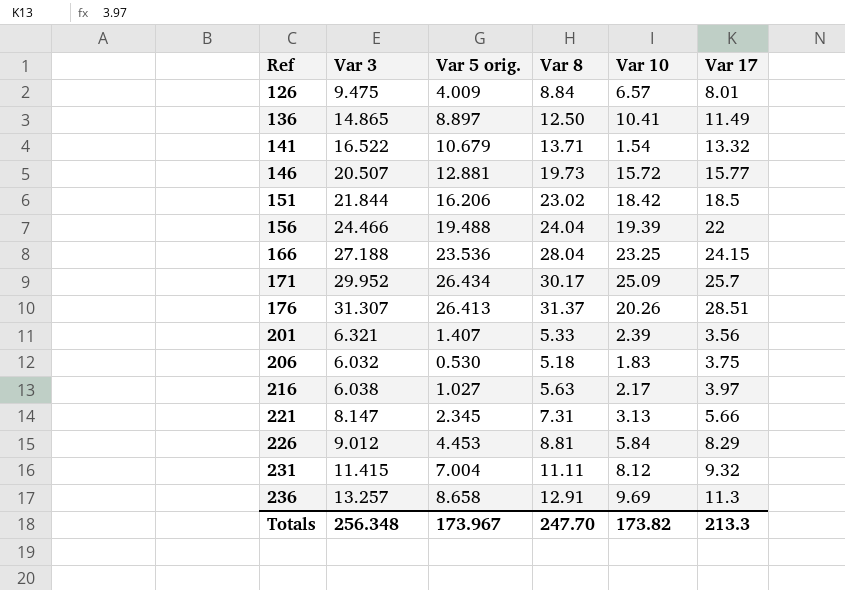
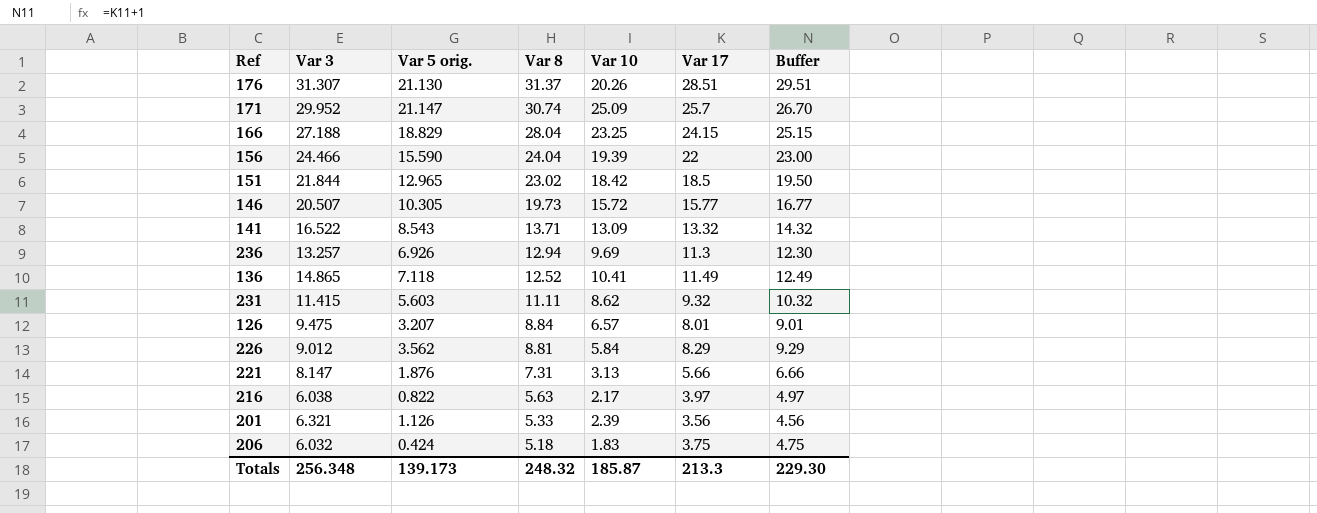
row order: Ref ascending -> Var 8 descending
column Buffer | formula: none -> [Var 17] + 1
176 | Var 5 orig.: 26.413 -> 21.130
171 | Var 5 orig.: 26.434 -> 21.147
171 | Var 8: 30.17 -> 30.74
166 | Var 5 orig.: 23.536 -> 18.829
156 | Var 5 orig.: 19.488 -> 15.590
151 | Var 5 orig.: 16.206 -> 12.965
146 | Var 5 orig.: 12.881 -> 10.305
141 | Var 5 orig.: 10.679 -> 8.543
141 | Var 10: 1.54 -> 13.09
236 | Var 5 orig.: 8.658 -> 6.926
236 | Var 8: 12.91 -> 12.94
136 | Var 5 orig.: 8.897 -> 7.118
136 | Var 8: 12.50 -> 12.52
231 | Var 5 orig.: 7.004 -> 5.603
231 | Var 10: 8.12 -> 8.62
126 | Var 5 orig.: 4.009 -> 3.207
226 | Var 5 orig.: 4.453 -> 3.562
221 | Var 5 orig.: 2.345 -> 1.876
216 | Var 5 orig.: 1.027 -> 0.822
201 | Var 5 orig.: 1.407 -> 1.126
206 | Var 5 orig.: 0.530 -> 0.424
Totals | Var 5 orig.: 173.967 -> 139.173
Totals | Var 8: 247.70 -> 248.32
Totals | Var 10: 173.82 -> 185.87

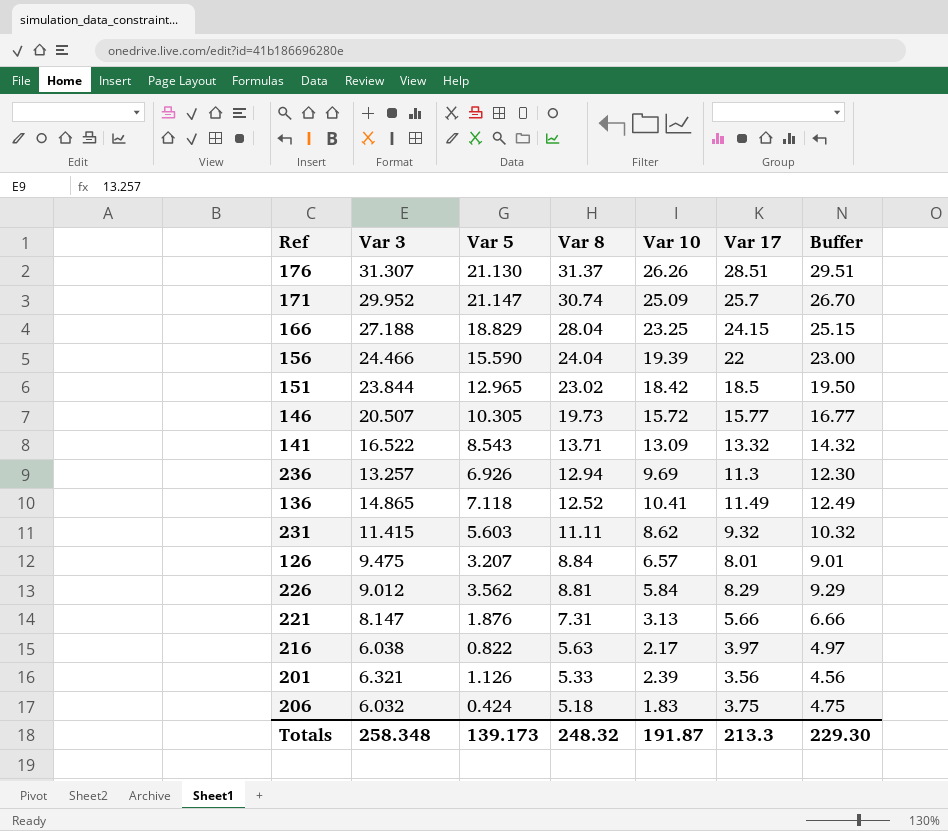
column name: Var 5 orig. -> Var 5
176 | Var 10: 20.26 -> 26.26
151 | Var 3: 21.844 -> 23.844
Totals | Var 3: 256.348 -> 258.348
Totals | Var 10: 185.87 -> 191.87

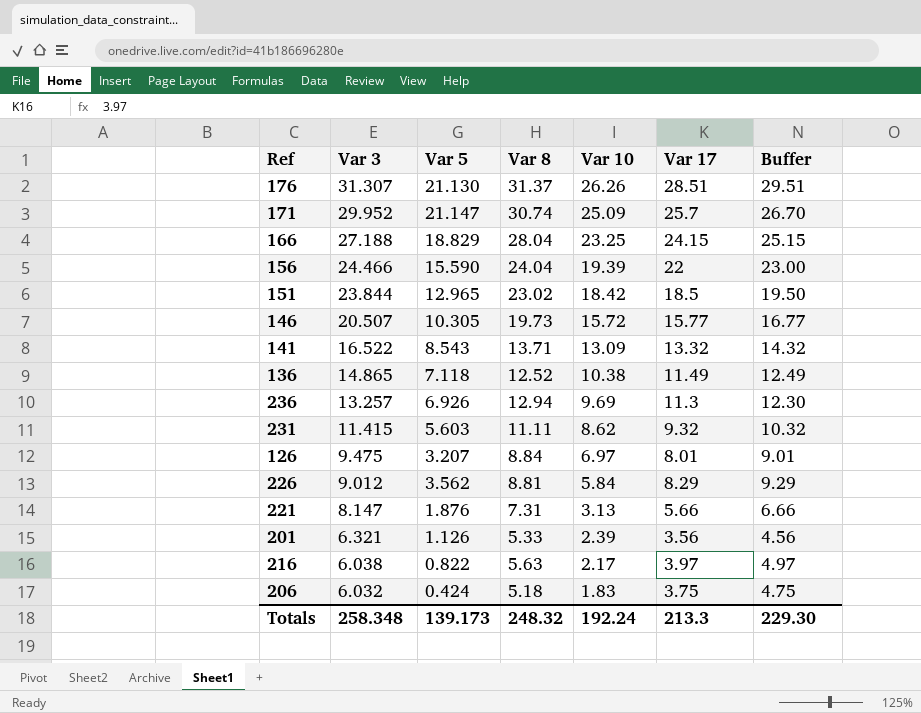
row order: Var 8 descending -> Var 3 descending
136 | Var 10: 10.41 -> 10.38
126 | Var 10: 6.57 -> 6.97
Totals | Var 10: 191.87 -> 192.24

